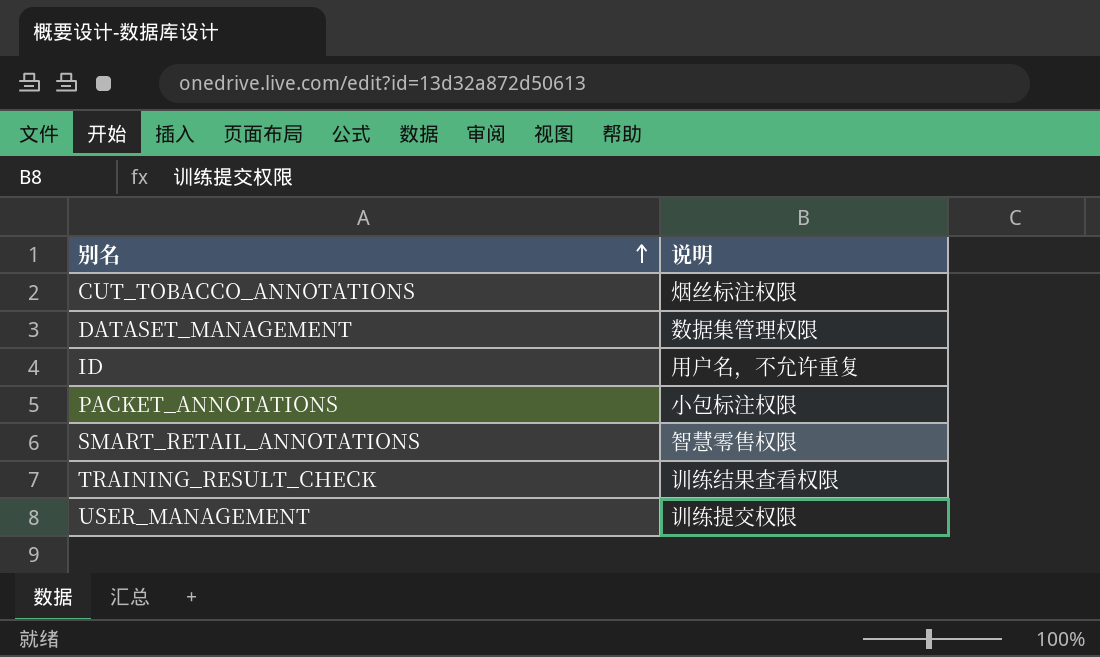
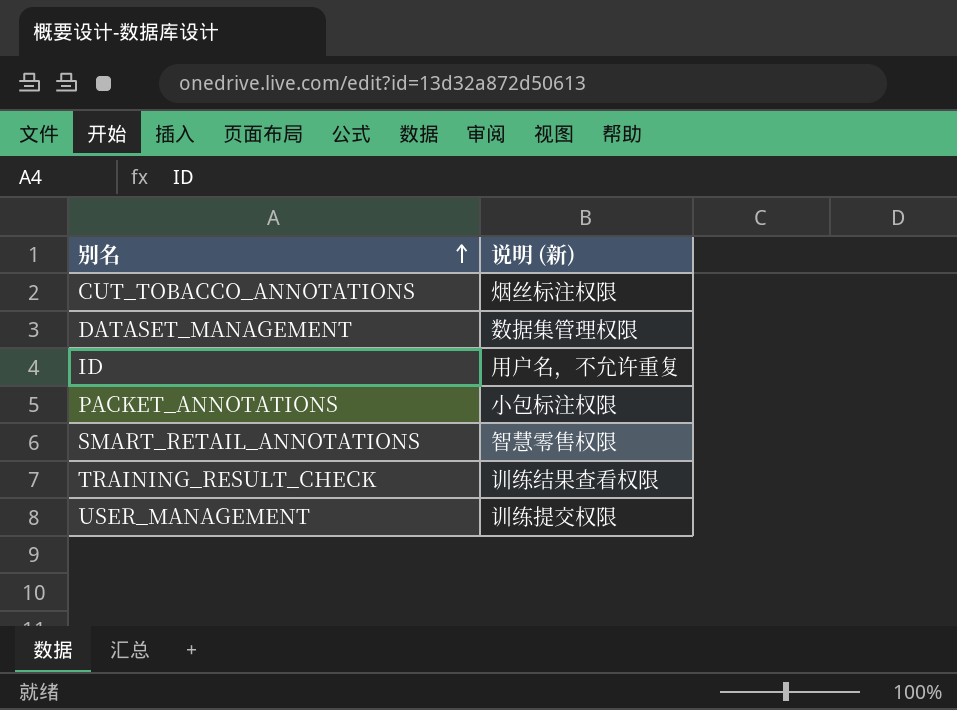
column name: 说明 -> 说明 (新)

